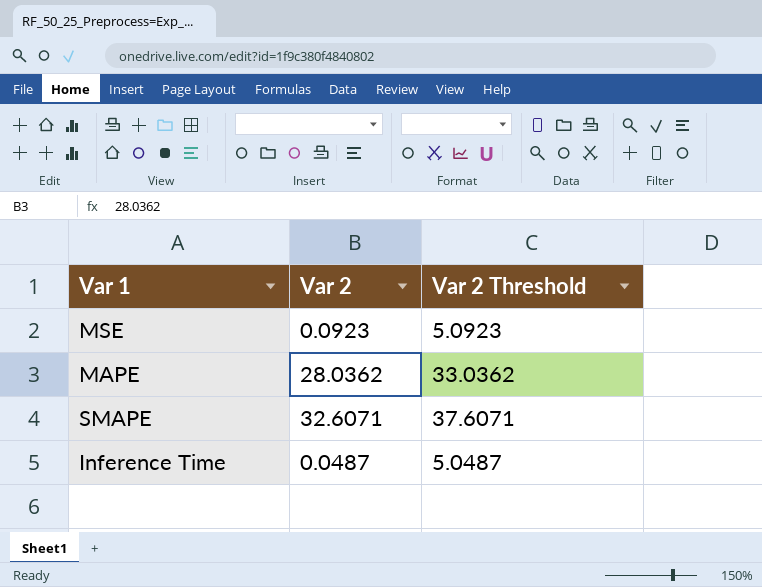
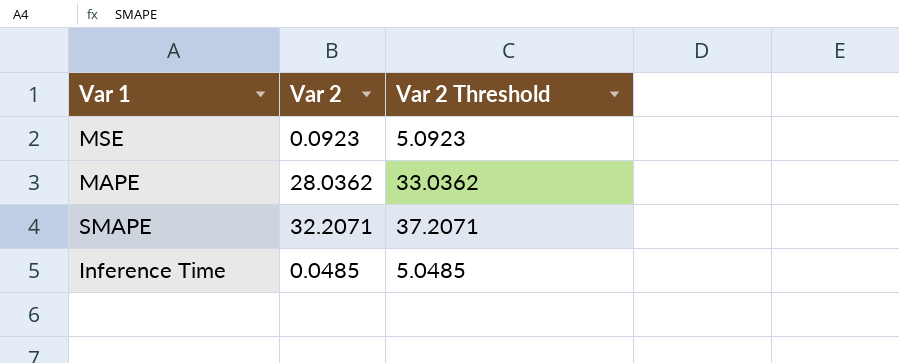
SMAPE | Var 2: 32.6071 -> 32.2071
SMAPE | Var 2 Threshold: 37.6071 -> 37.2071
Inference Time | Var 2: 0.0487 -> 0.0485
Inference Time | Var 2 Threshold: 5.0487 -> 5.0485

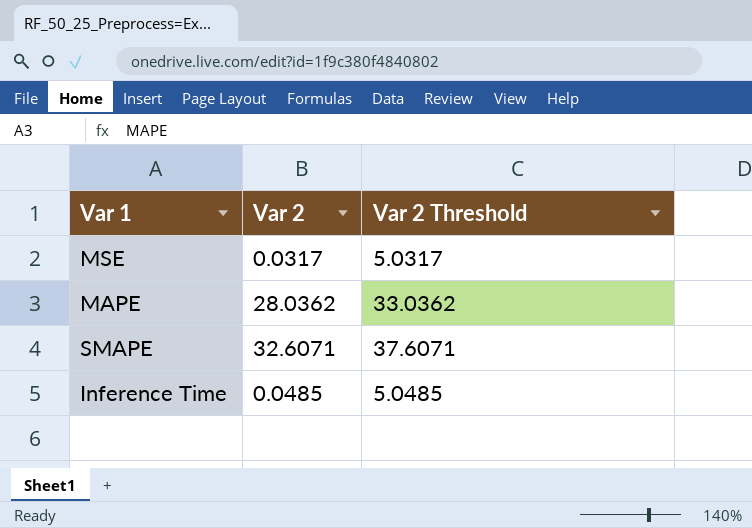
MSE | Var 2: 0.0923 -> 0.0317
MSE | Var 2 Threshold: 5.0923 -> 5.0317
SMAPE | Var 2: 32.2071 -> 32.6071
SMAPE | Var 2 Threshold: 37.2071 -> 37.6071

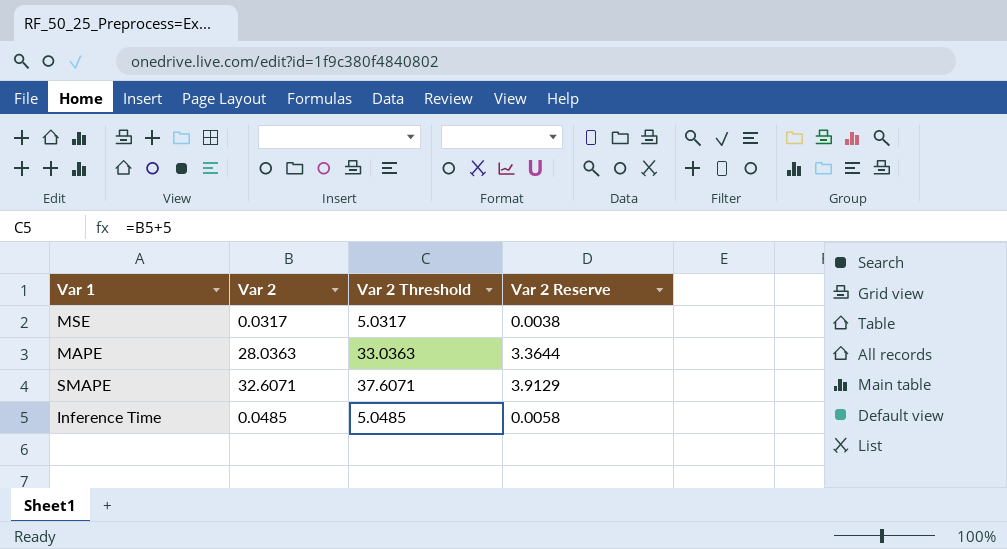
column Var 2 Reserve | formula: none -> [Var 2] * 0.12
MAPE | Var 2: 28.0362 -> 28.0363
MAPE | Var 2 Threshold: 33.0362 -> 33.0363

